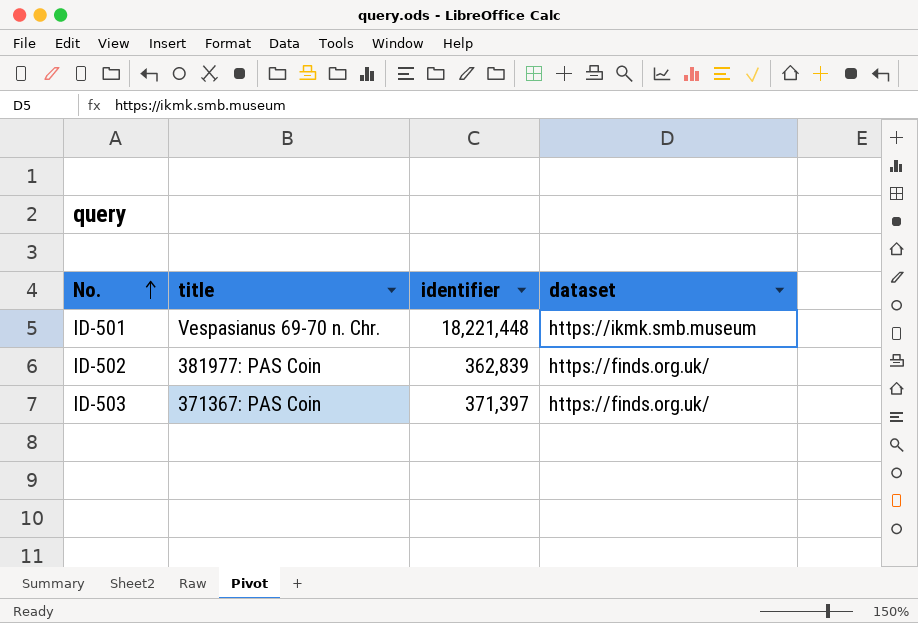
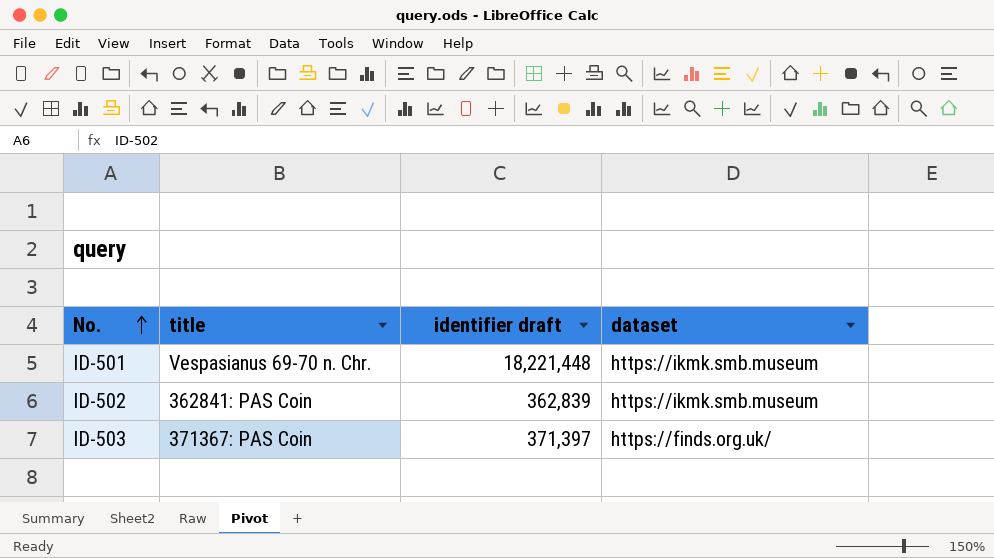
column name: identifier -> identifier draft
ID-502 | title: 381977: PAS Coin -> 362841: PAS Coin
ID-502 | dataset: https://finds.org.uk/ -> https://ikmk.smb.museum

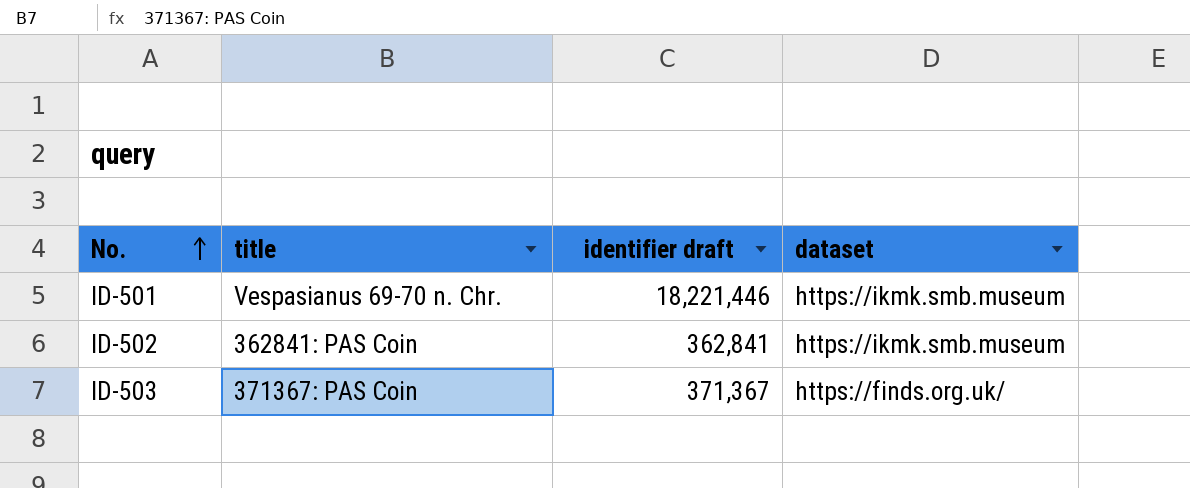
ID-501 | identifier draft: 18,221,448 -> 18,221,446
ID-502 | identifier draft: 362,839 -> 362,841
ID-503 | identifier draft: 371,397 -> 371,367

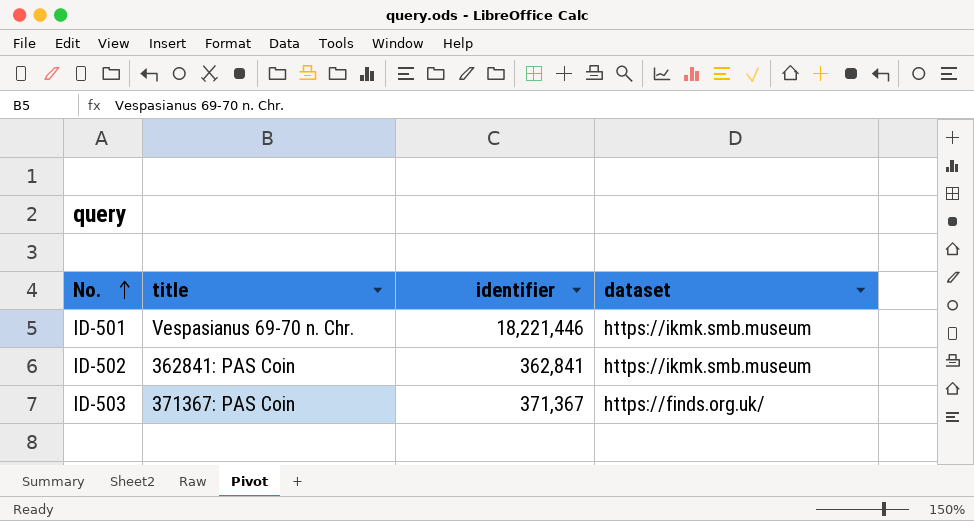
column name: identifier draft -> identifier

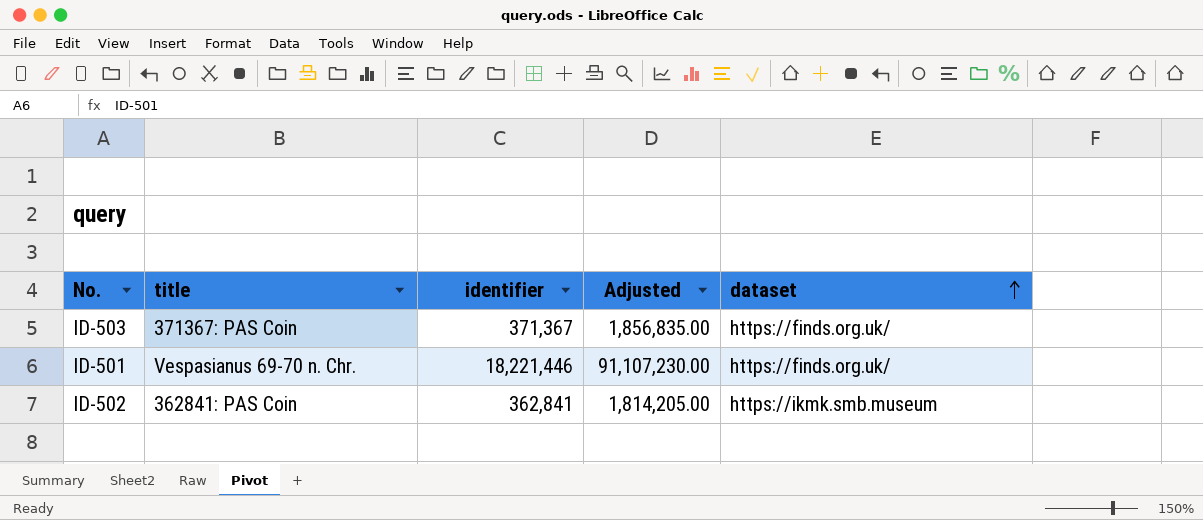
row order: No. ascending -> dataset ascending
column Adjusted | formula: none -> [identifier] * 5
ID-501 | dataset: https://ikmk.smb.museum -> https://finds.org.uk/

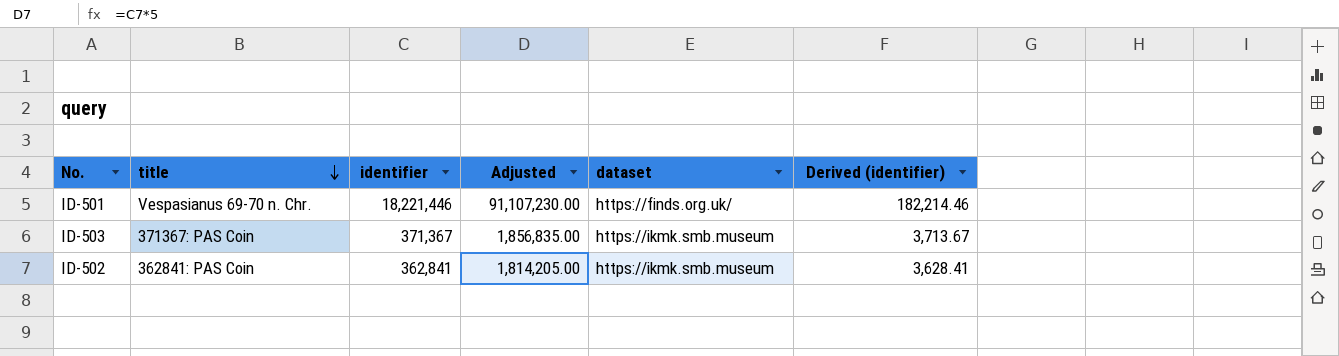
row order: dataset ascending -> title descending
column Derived (identifier) | formula: none -> [identifier] * 0.01
ID-503 | dataset: https://finds.org.uk/ -> https://ikmk.smb.museum

